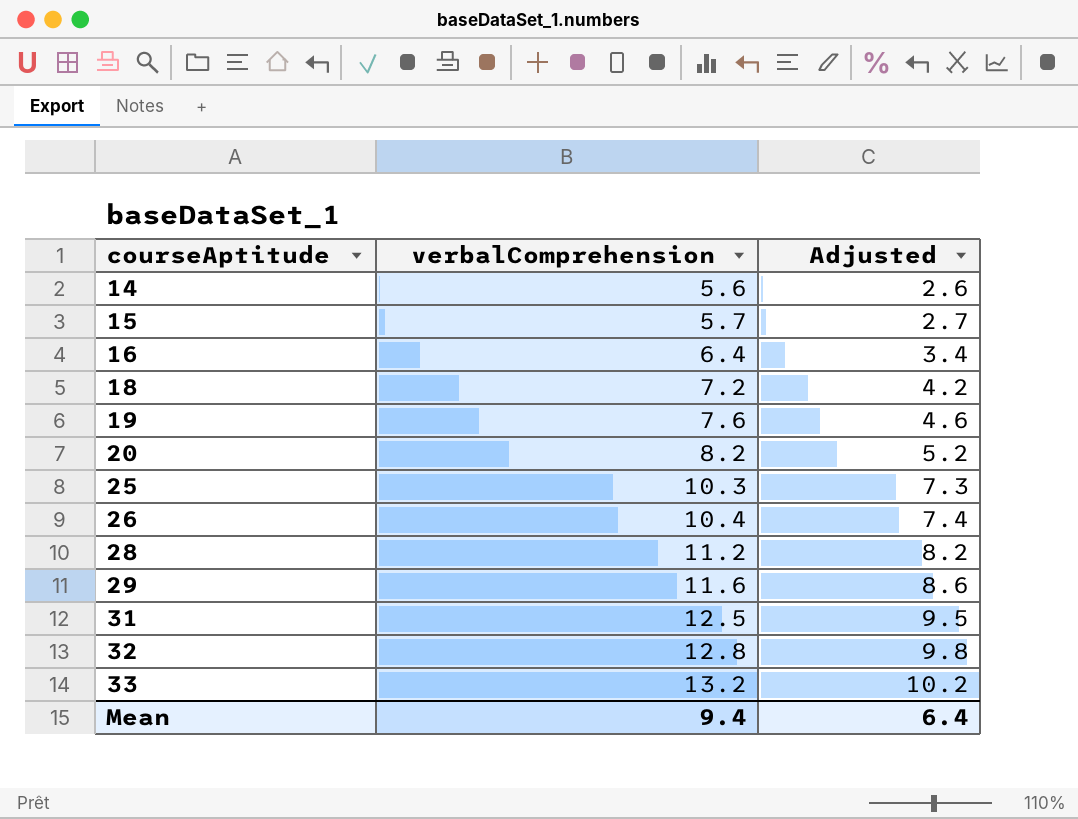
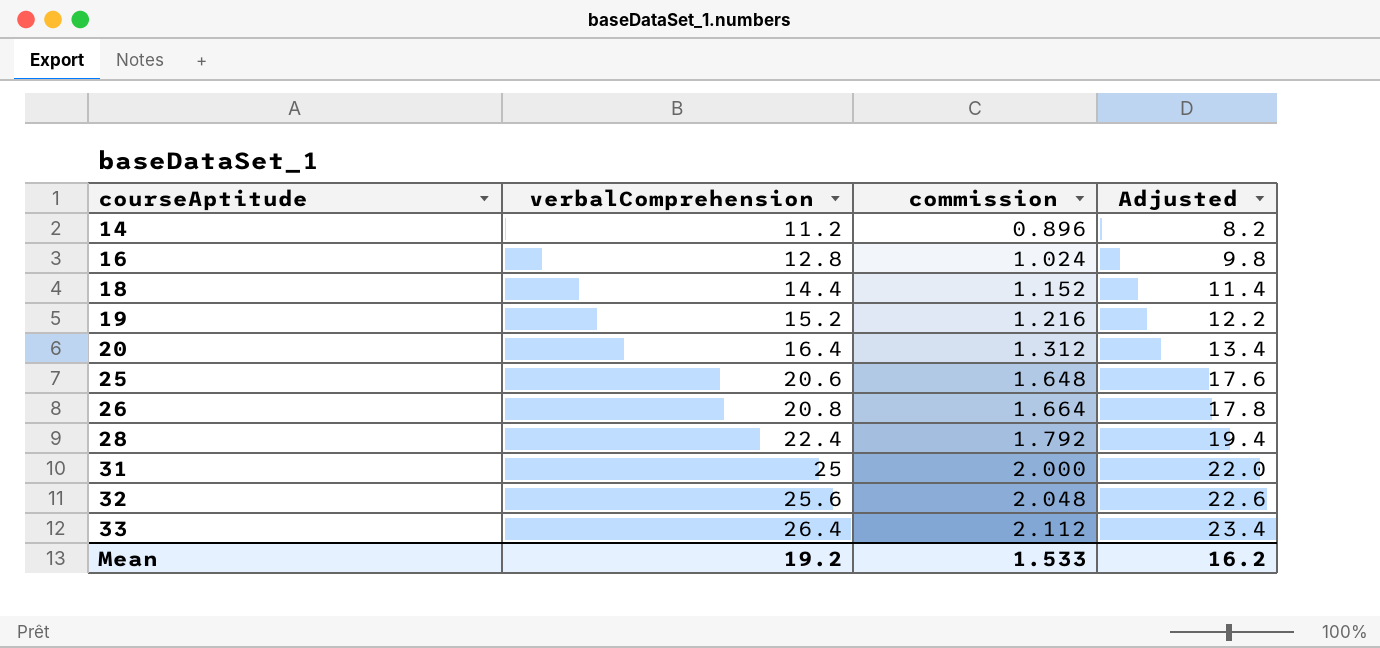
column commission | formula: none -> [verbalComprehension] * 0.08
row 15: 5.7 | 2.7 -> none
row 29: 11.6 | 8.6 -> none
14 | verbalComprehension: 5.6 -> 11.2
14 | Adjusted: 2.6 -> 8.2
16 | verbalComprehension: 6.4 -> 12.8
16 | Adjusted: 3.4 -> 9.8
18 | verbalComprehension: 7.2 -> 14.4
18 | Adjusted: 4.2 -> 11.4
19 | verbalComprehension: 7.6 -> 15.2
19 | Adjusted: 4.6 -> 12.2
20 | verbalComprehension: 8.2 -> 16.4
20 | Adjusted: 5.2 -> 13.4
25 | verbalComprehension: 10.3 -> 20.6
25 | Adjusted: 7.3 -> 17.6
26 | verbalComprehension: 10.4 -> 20.8
26 | Adjusted: 7.4 -> 17.8
28 | verbalComprehension: 11.2 -> 22.4
28 | Adjusted: 8.2 -> 19.4
31 | verbalComprehension: 12.5 -> 25
31 | Adjusted: 9.5 -> 22.0
32 | verbalComprehension: 12.8 -> 25.6
32 | Adjusted: 9.8 -> 22.6
33 | verbalComprehension: 13.2 -> 26.4
33 | Adjusted: 10.2 -> 23.4
Mean | verbalComprehension: 9.4 -> 19.2
Mean | Adjusted: 6.4 -> 16.2

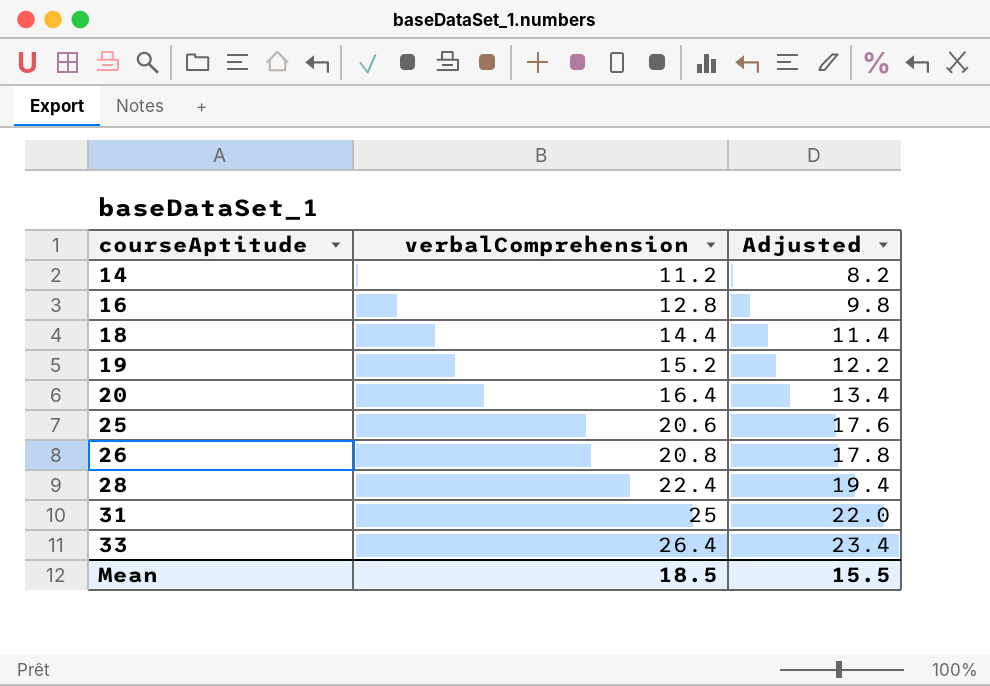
column commission | formula: [verbalComprehension] * 0.08 -> none
row 32: 25.6 | 2.048 | 22.6 -> none
Mean | verbalComprehension: 19.2 -> 18.5
Mean | Adjusted: 16.2 -> 15.5

